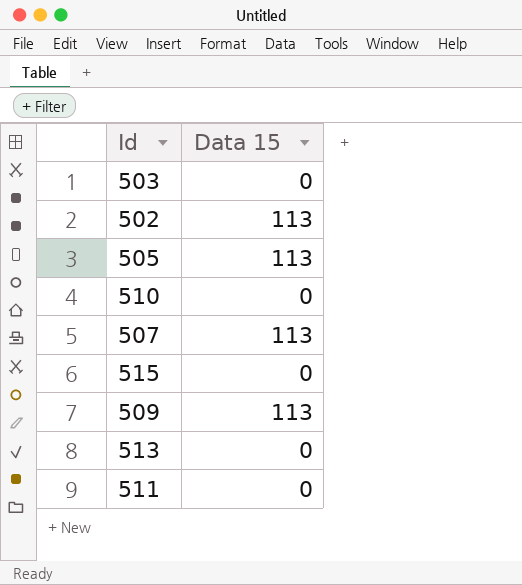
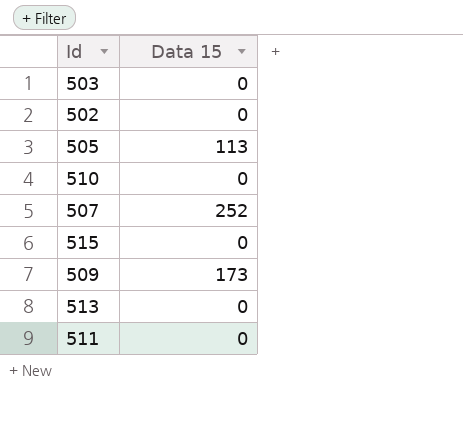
502 | Data 15: 113 -> 0
507 | Data 15: 113 -> 252
509 | Data 15: 113 -> 173

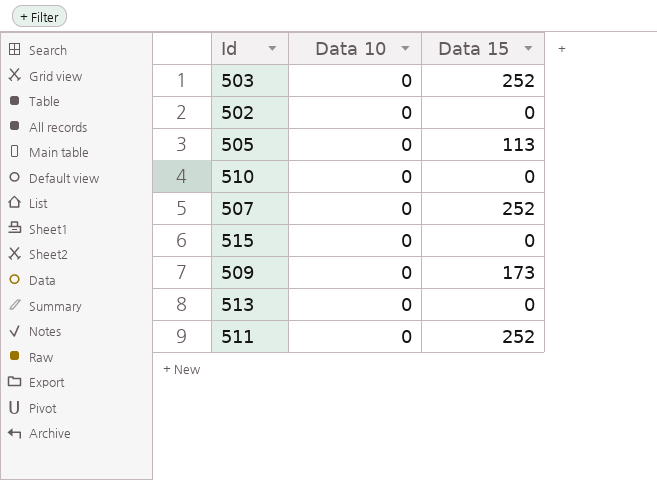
column Data 10 | position: none -> 2
503 | Data 15: 0 -> 252
511 | Data 15: 0 -> 252

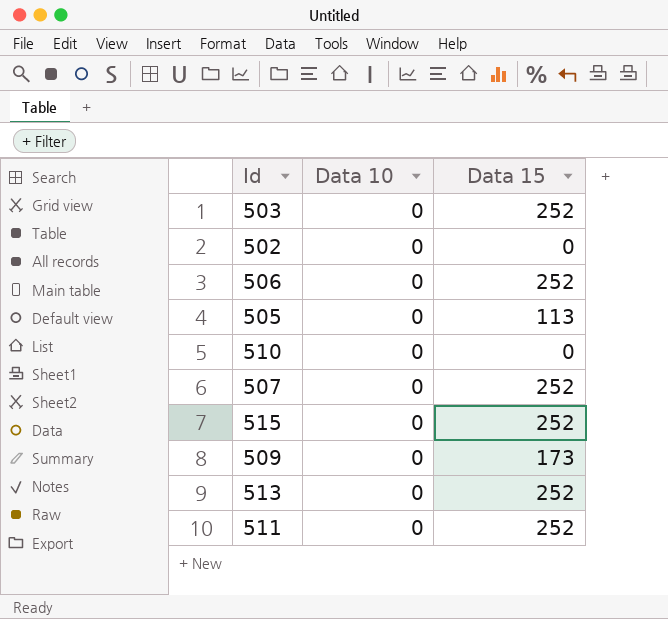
row 506: none -> 0 | 252
515 | Data 15: 0 -> 252
513 | Data 15: 0 -> 252

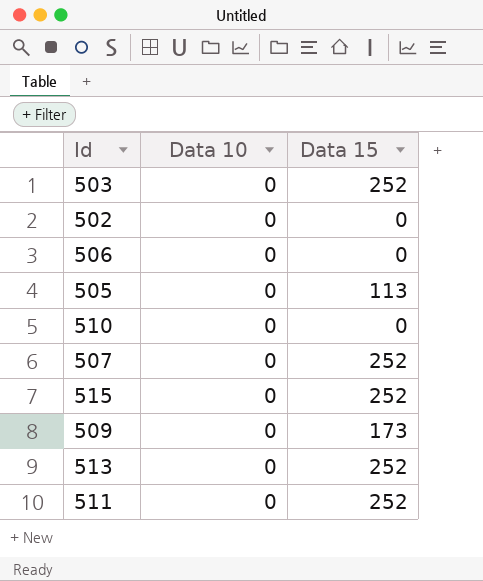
506 | Data 15: 252 -> 0

